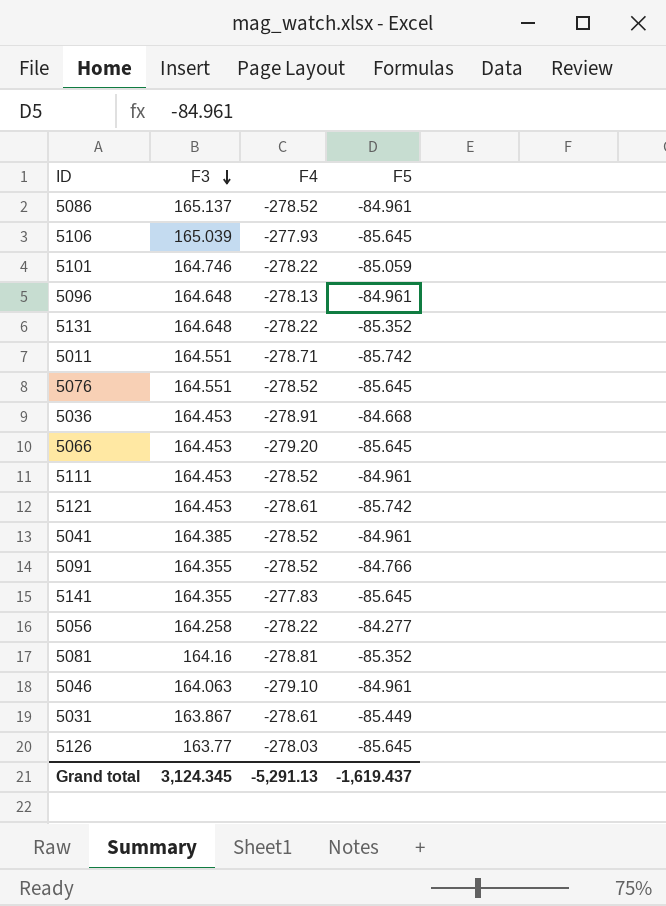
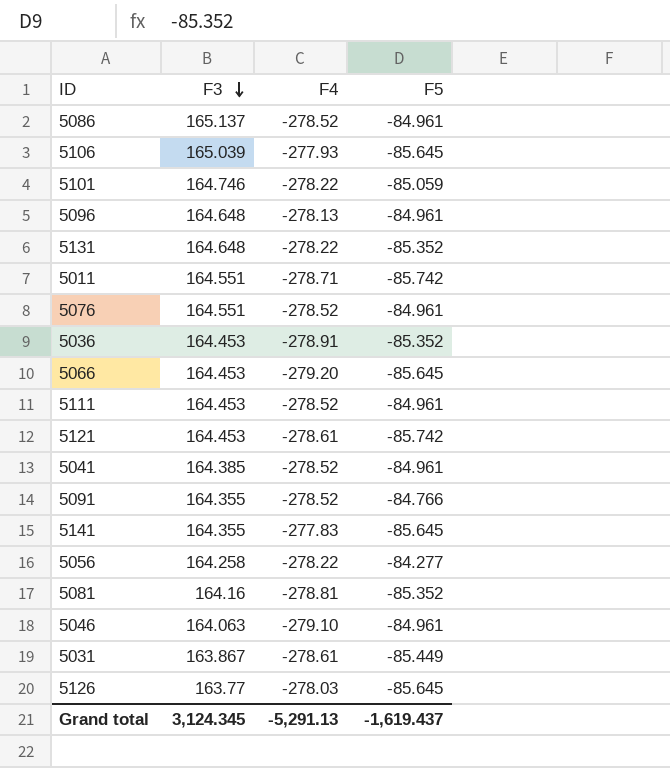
5076 | F5: -85.645 -> -84.961
5036 | F5: -84.668 -> -85.352

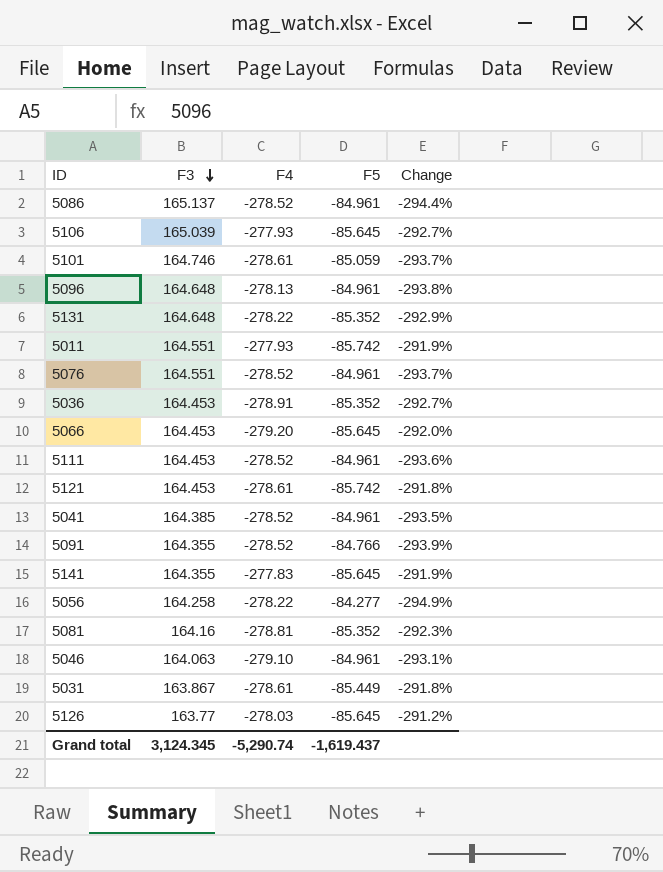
column Change | formula: none -> ([F3] - [F5]) / [F5]
5101 | F4: -278.22 -> -278.61
5011 | F4: -278.71 -> -277.93
Grand total | F4: -5,291.13 -> -5,290.74

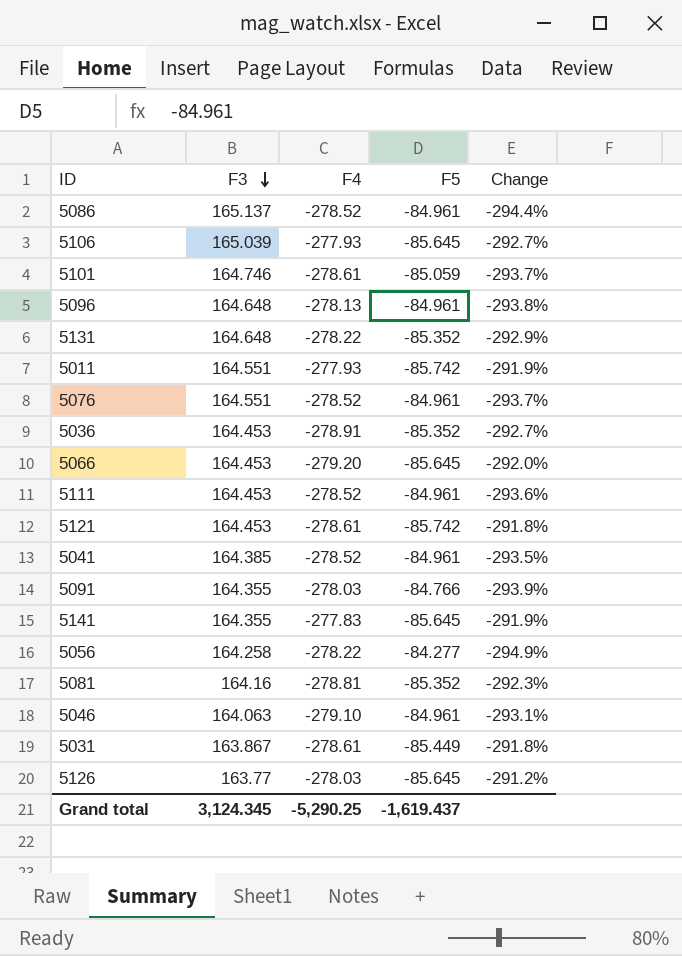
5091 | F4: -278.52 -> -278.03
Grand total | F4: -5,290.74 -> -5,290.25

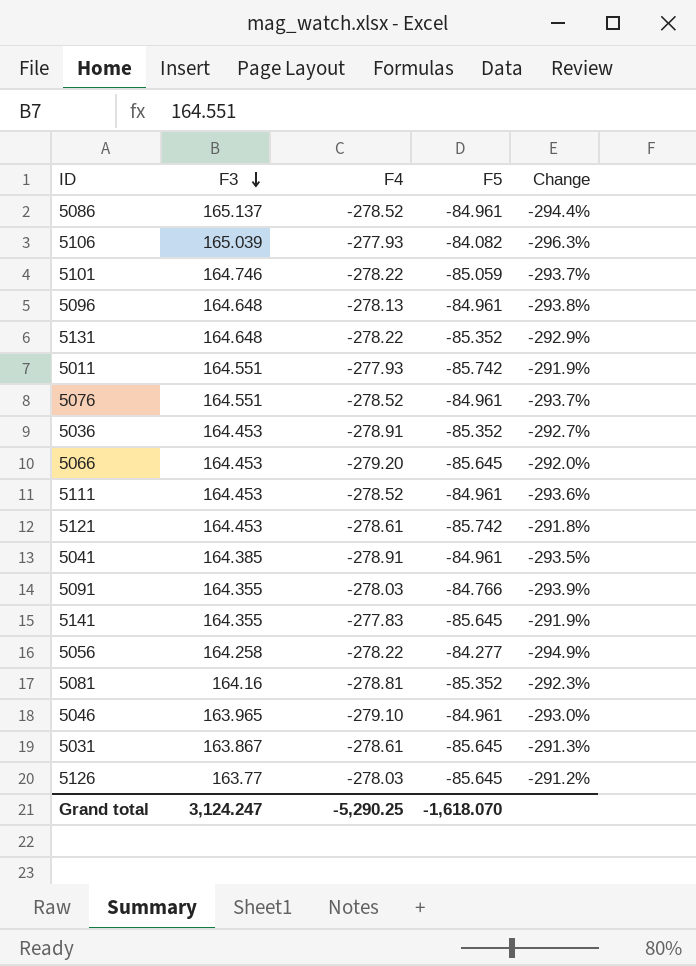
5106 | F5: -85.645 -> -84.082
5106 | Change: -292.7% -> -296.3%
5101 | F4: -278.61 -> -278.22
5041 | F4: -278.52 -> -278.91
5046 | F3: 164.063 -> 163.965
5046 | Change: -293.1% -> -293.0%
5031 | F5: -85.449 -> -85.645
5031 | Change: -291.8% -> -291.3%
Grand total | F3: 3,124.345 -> 3,124.247
Grand total | F5: -1,619.437 -> -1,618.070

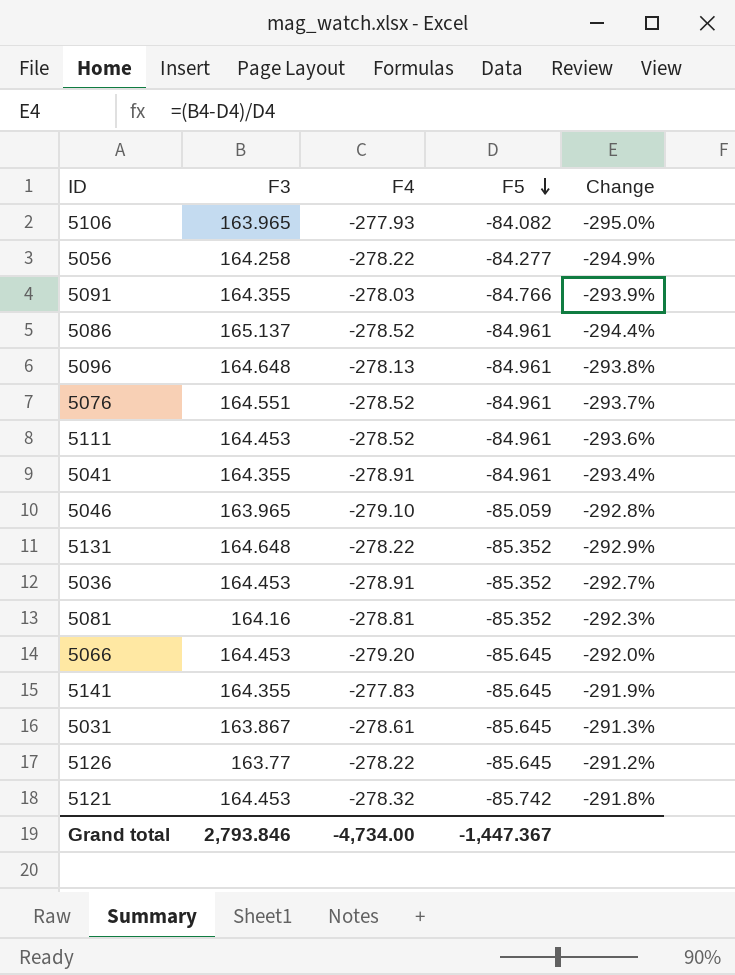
row order: F3 descending -> F5 descending
row 5101: 164.746 | -278.22 | -85.059 | -293.7% -> none
row 5011: 164.551 | -277.93 | -85.742 | -291.9% -> none
5106 | F3: 165.039 -> 163.965
5106 | Change: -296.3% -> -295.0%
5041 | F3: 164.385 -> 164.355
5041 | Change: -293.5% -> -293.4%
5046 | F5: -84.961 -> -85.059
5046 | Change: -293.0% -> -292.8%
5126 | F4: -278.03 -> -278.22
5121 | F4: -278.61 -> -278.32
Grand total | F3: 3,124.247 -> 2,793.846
Grand total | F4: -5,290.25 -> -4,734.00
Grand total | F5: -1,618.070 -> -1,447.367

